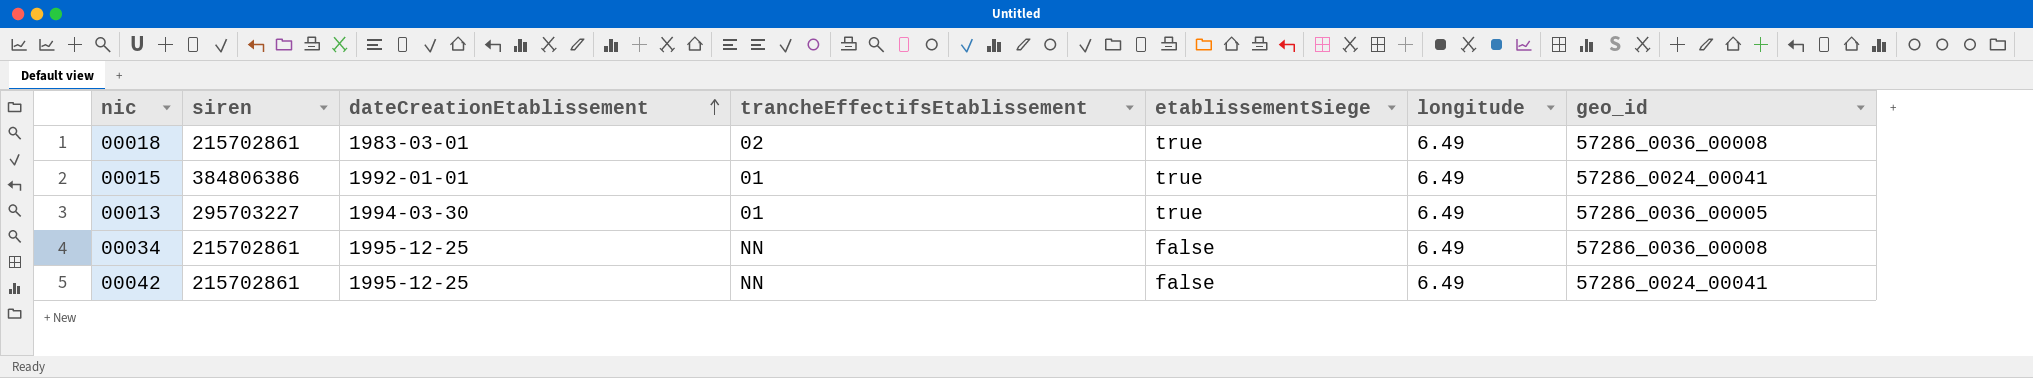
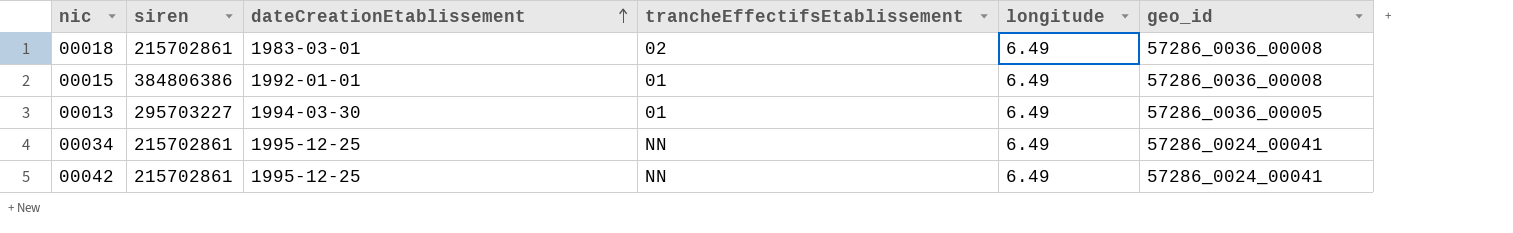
column etablissementSiege | position: 5 -> none
00015 | geo_id: 57286_0024_00041 -> 57286_0036_00008
00034 | geo_id: 57286_0036_00008 -> 57286_0024_00041

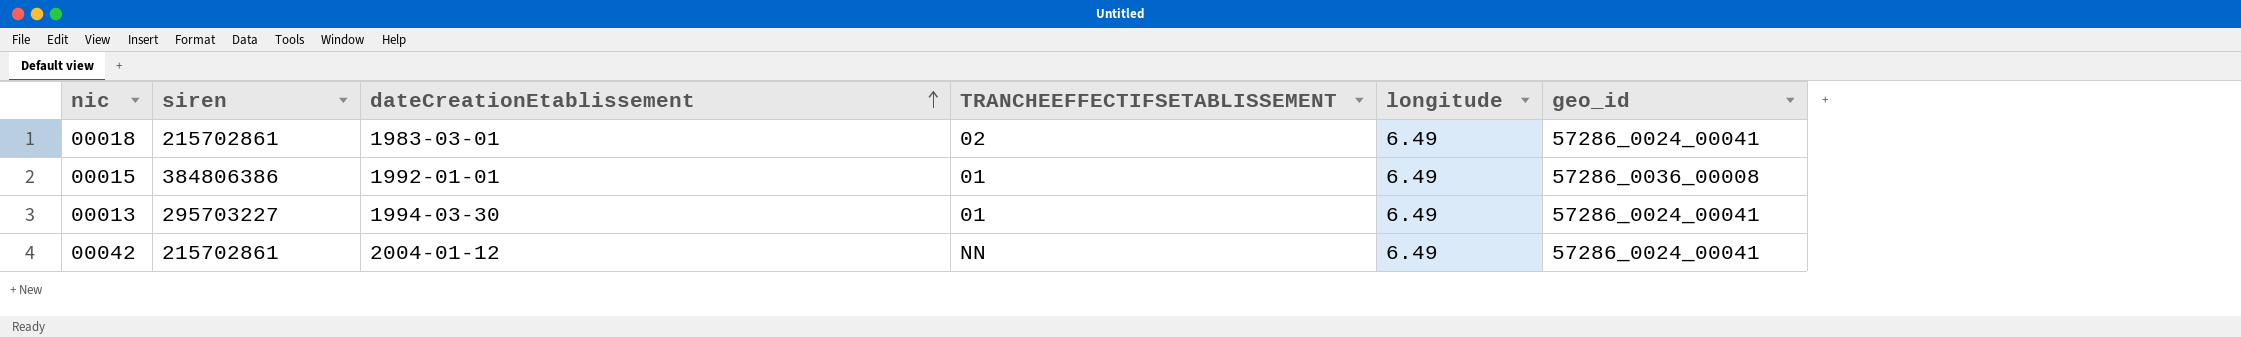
column name: trancheEffectifsEtablissement -> TRANCHEEFFECTIFSETABLISSEMENT
row 00034: 215702861 | 1995-12-25 | NN | 6.49 | 57286_0024_00041 -> none
00018 | geo_id: 57286_0036_00008 -> 57286_0024_00041
00013 | geo_id: 57286_0036_00005 -> 57286_0024_00041
00042 | dateCreationEtablissement: 1995-12-25 -> 2004-01-12

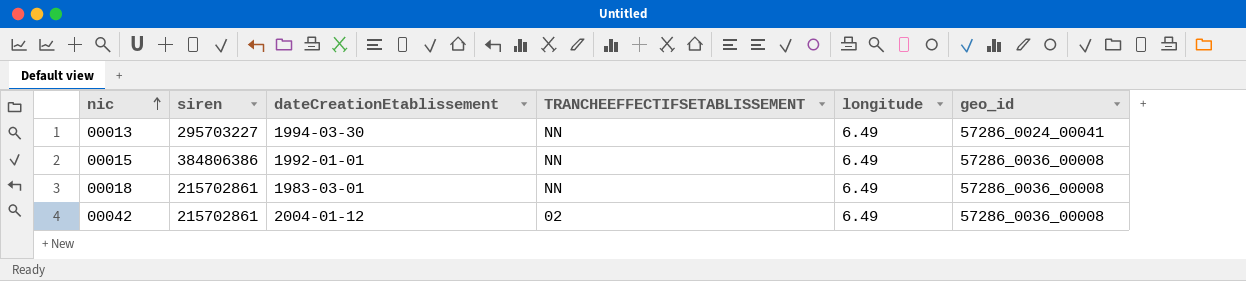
row order: dateCreationEtablissement ascending -> nic ascending
00013 | TRANCHEEFFECTIFSETABLISSEMENT: 01 -> NN
00015 | TRANCHEEFFECTIFSETABLISSEMENT: 01 -> NN
00018 | TRANCHEEFFECTIFSETABLISSEMENT: 02 -> NN
00018 | geo_id: 57286_0024_00041 -> 57286_0036_00008
00042 | TRANCHEEFFECTIFSETABLISSEMENT: NN -> 02
00042 | geo_id: 57286_0024_00041 -> 57286_0036_00008

